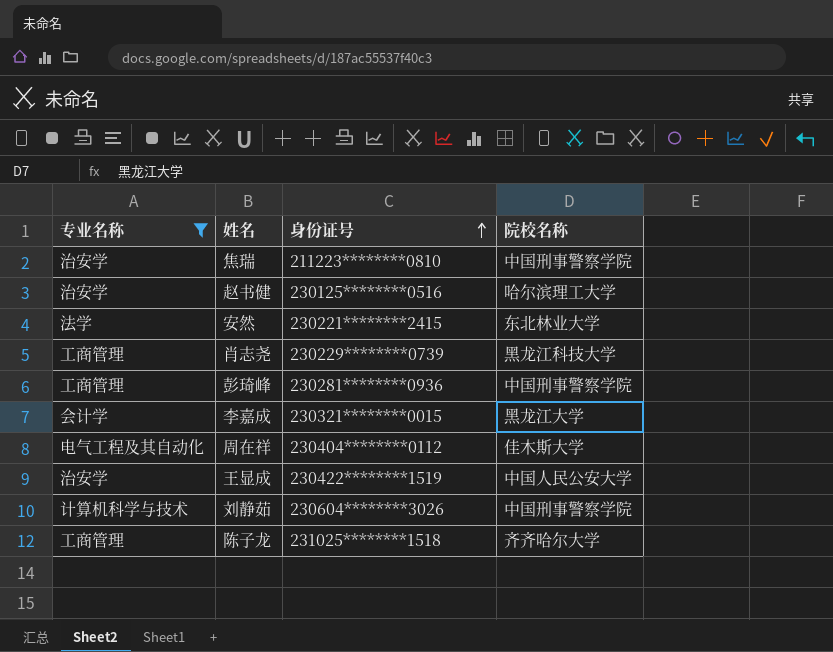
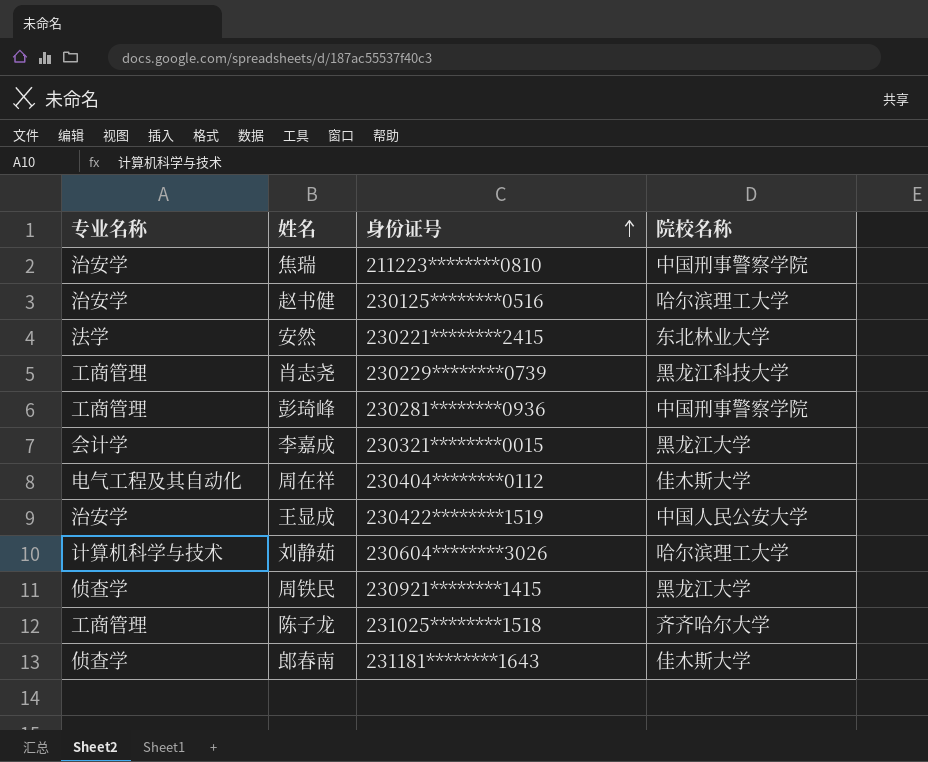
filter: 专业名称 != 侦查学 -> none
刘静茹 | 院校名称: 中国刑事警察学院 -> 哈尔滨理工大学

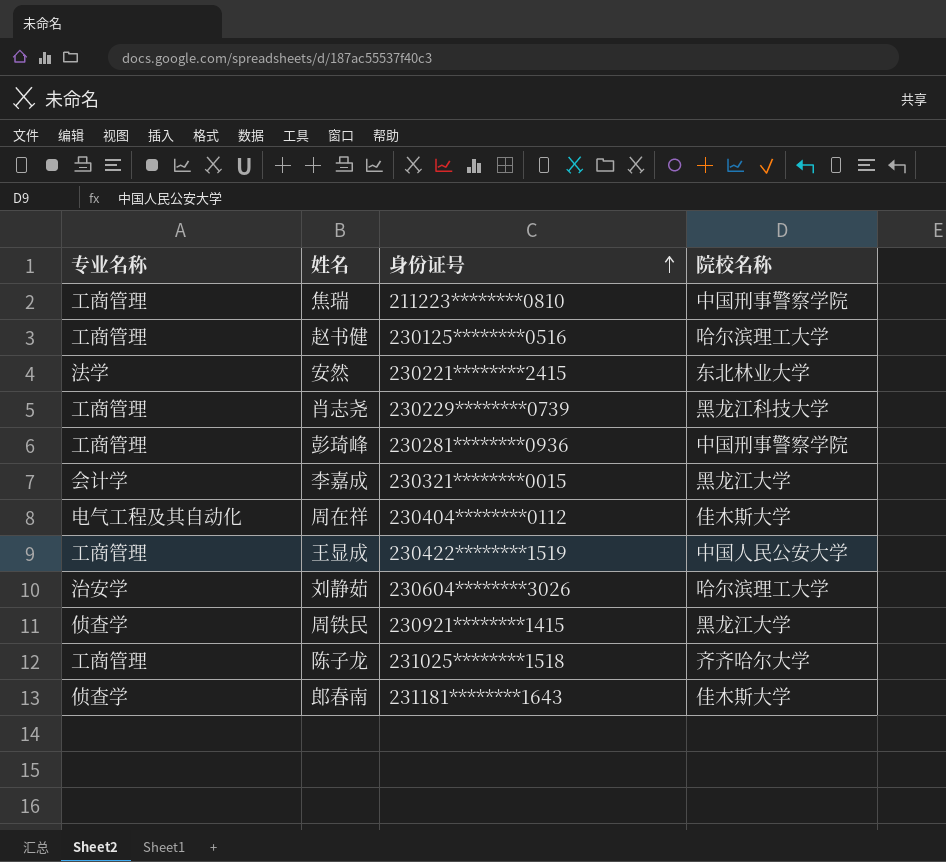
焦瑞 | 专业名称: 治安学 -> 工商管理
赵书健 | 专业名称: 治安学 -> 工商管理
王显成 | 专业名称: 治安学 -> 工商管理
刘静茹 | 专业名称: 计算机科学与技术 -> 治安学

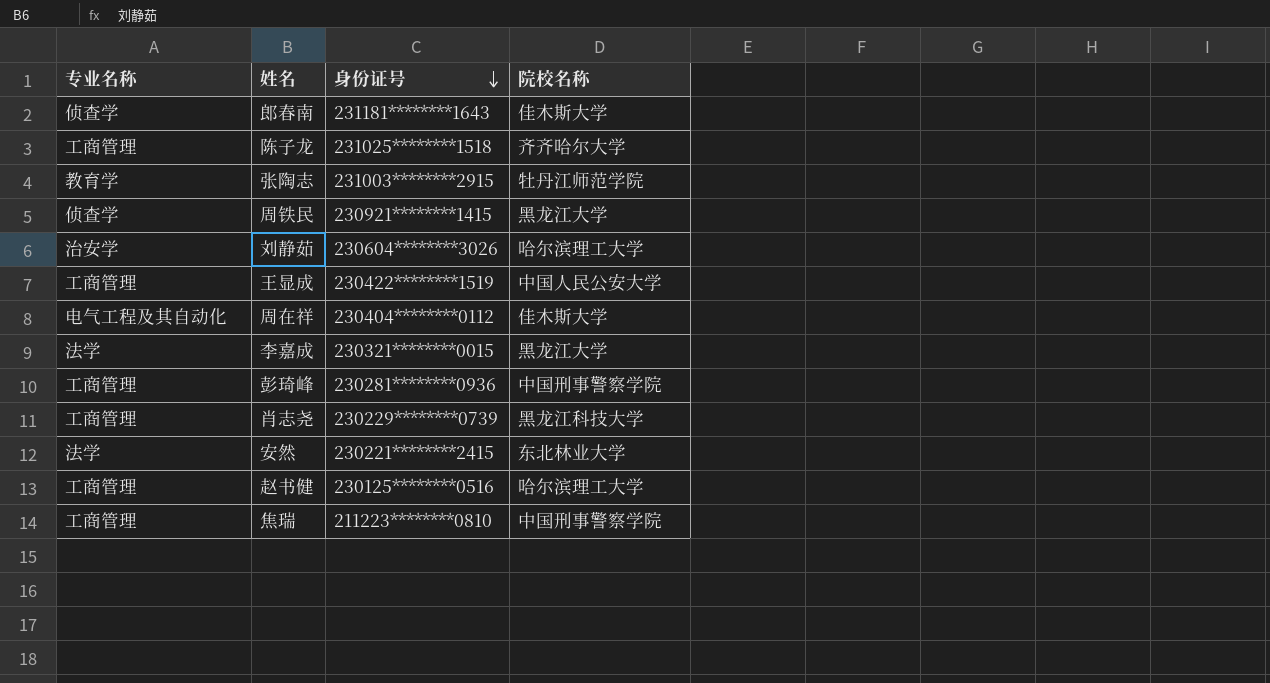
row order: 身份证号 ascending -> 身份证号 descending
row 张陶志: none -> 教育学 | 231003********2915 | 牡丹江师范学院
李嘉成 | 专业名称: 会计学 -> 法学

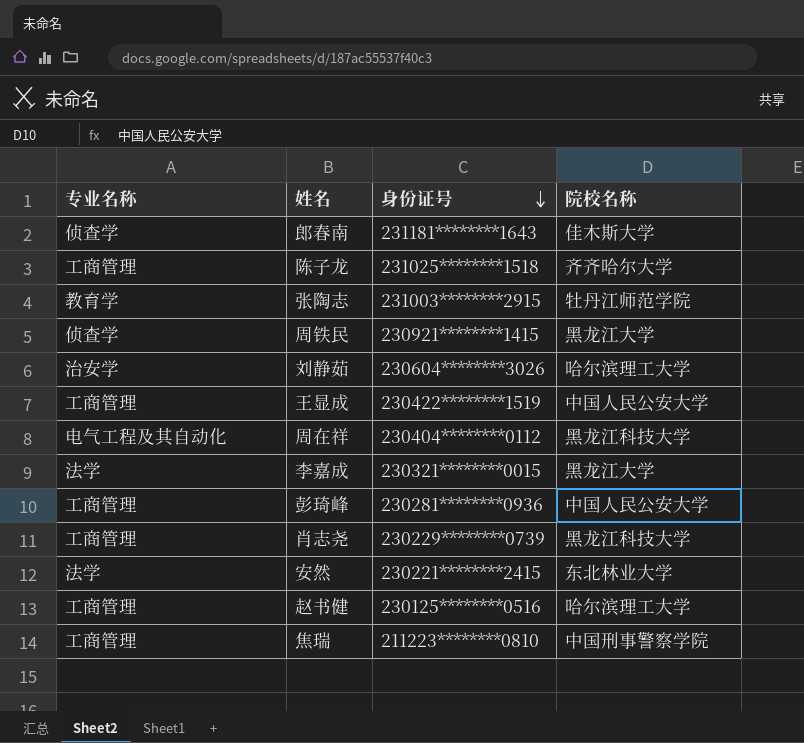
周在祥 | 院校名称: 佳木斯大学 -> 黑龙江科技大学
彭琦峰 | 院校名称: 中国刑事警察学院 -> 中国人民公安大学

